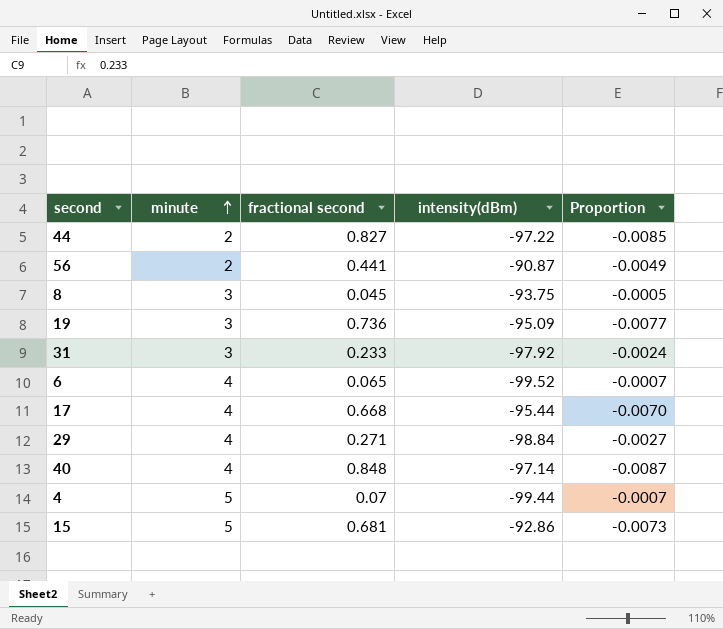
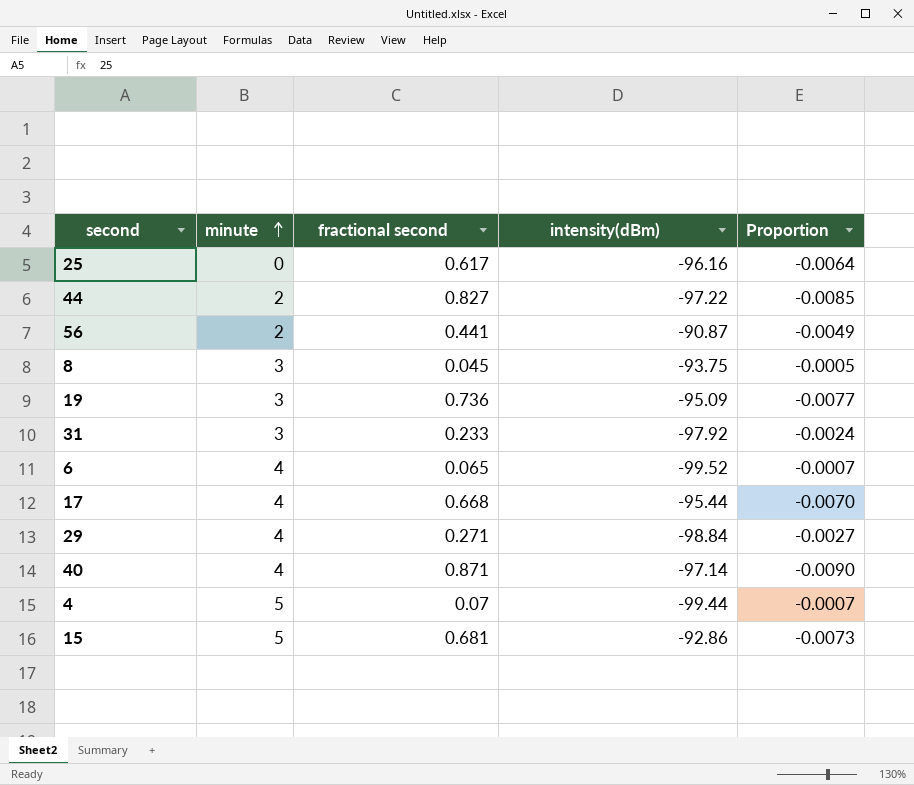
row 25: none -> 0 | 0.617 | -96.16 | -0.0064
40 | fractional second: 0.848 -> 0.871
40 | Proportion: -0.0087 -> -0.0090

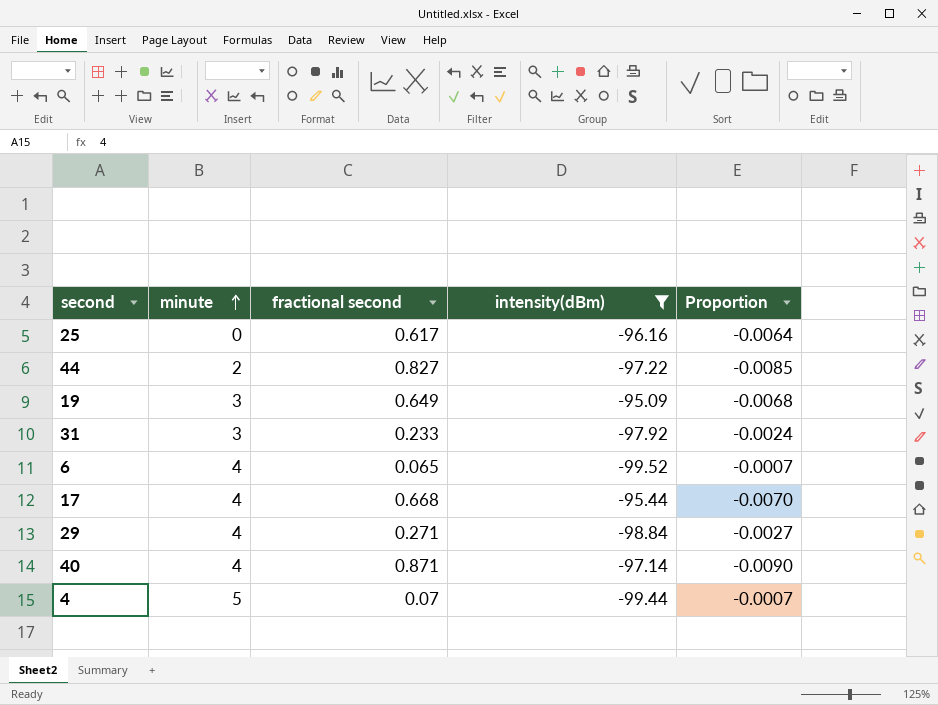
filter: none -> intensity(dBm) <= -95.09
19 | fractional second: 0.736 -> 0.649
19 | Proportion: -0.0077 -> -0.0068

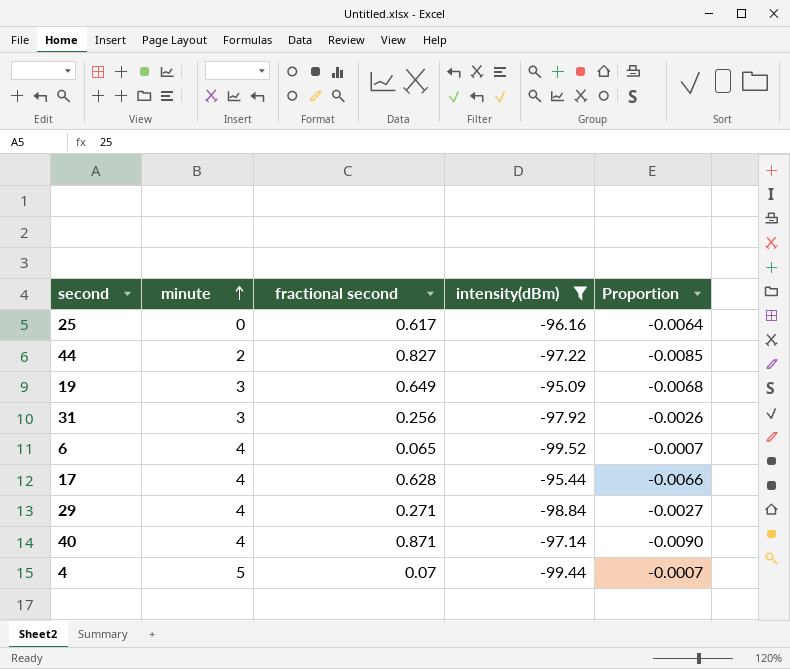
31 | fractional second: 0.233 -> 0.256
31 | Proportion: -0.0024 -> -0.0026
17 | fractional second: 0.668 -> 0.628
17 | Proportion: -0.0070 -> -0.0066

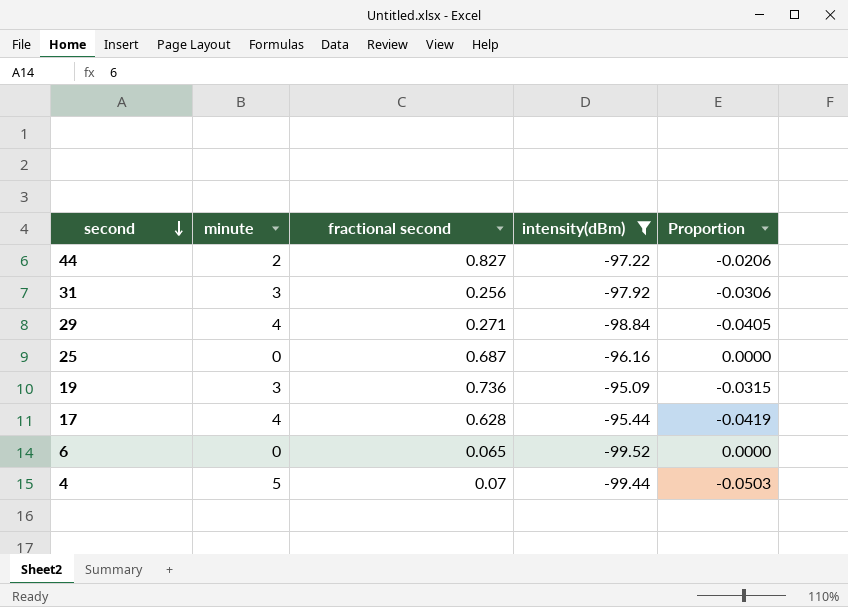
row order: minute ascending -> second descending
column Proportion | formula: [fractional second] / [intensity(dBm)] -> [minute] / [intensity(dBm)]
row 40: 4 | 0.871 | -97.14 | -0.0090 -> none
25 | fractional second: 0.617 -> 0.687
19 | fractional second: 0.649 -> 0.736
6 | minute: 4 -> 0

